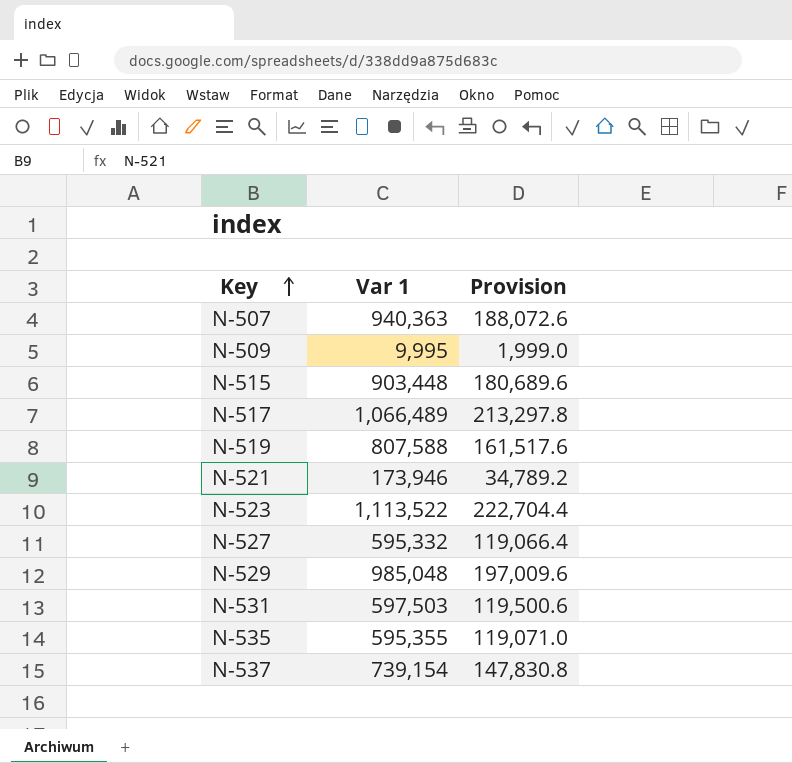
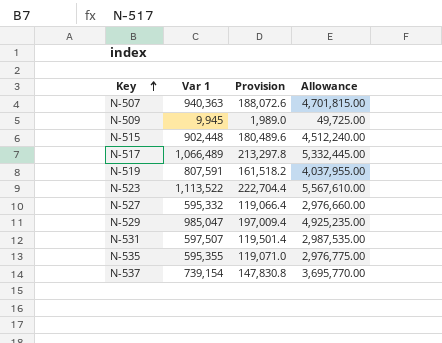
column Allowance | formula: none -> [Var 1] * 5
row N-521: 173,946 | 34,789.2 -> none
N-509 | Var 1: 9,995 -> 9,945
N-509 | Provision: 1,999.0 -> 1,989.0
N-515 | Var 1: 903,448 -> 902,448
N-515 | Provision: 180,689.6 -> 180,489.6
N-519 | Var 1: 807,588 -> 807,591
N-519 | Provision: 161,517.6 -> 161,518.2
N-529 | Var 1: 985,048 -> 985,047
N-529 | Provision: 197,009.6 -> 197,009.4
N-531 | Var 1: 597,503 -> 597,507
N-531 | Provision: 119,500.6 -> 119,501.4

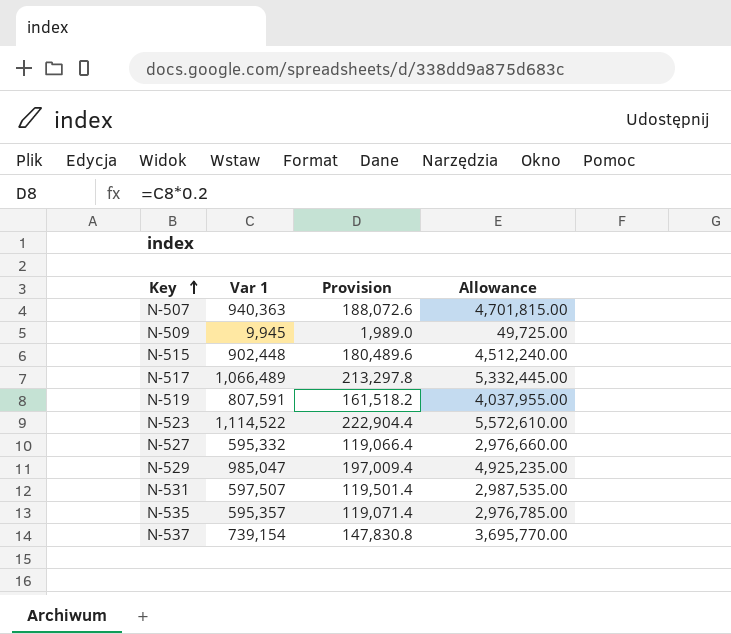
N-523 | Var 1: 1,113,522 -> 1,114,522
N-523 | Provision: 222,704.4 -> 222,904.4
N-523 | Allowance: 5,567,610.00 -> 5,572,610.00
N-535 | Var 1: 595,355 -> 595,357
N-535 | Provision: 119,071.0 -> 119,071.4
N-535 | Allowance: 2,976,775.00 -> 2,976,785.00

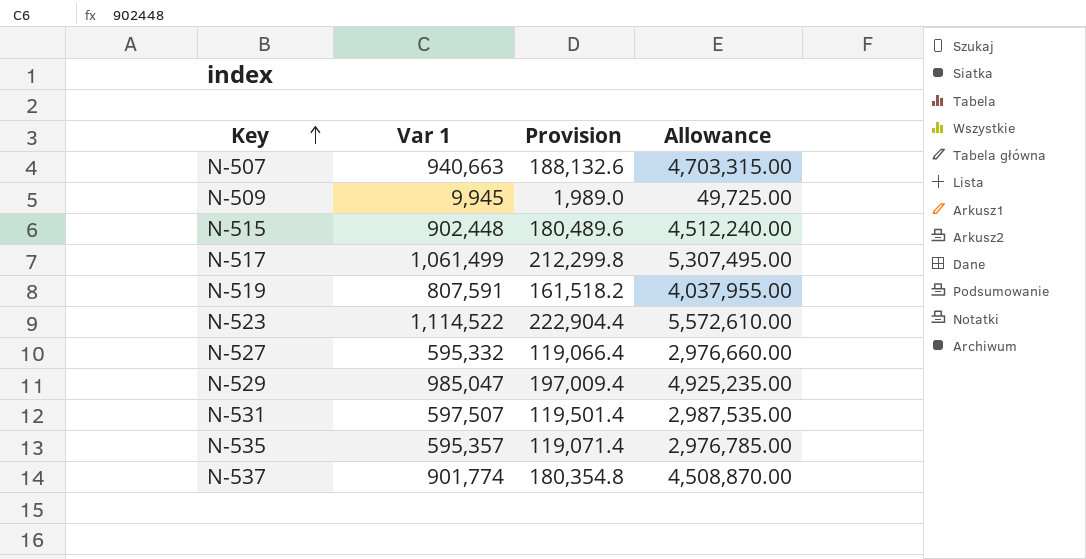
N-507 | Var 1: 940,363 -> 940,663
N-507 | Provision: 188,072.6 -> 188,132.6
N-507 | Allowance: 4,701,815.00 -> 4,703,315.00
N-517 | Var 1: 1,066,489 -> 1,061,499
N-517 | Provision: 213,297.8 -> 212,299.8
N-517 | Allowance: 5,332,445.00 -> 5,307,495.00
N-537 | Var 1: 739,154 -> 901,774
N-537 | Provision: 147,830.8 -> 180,354.8
N-537 | Allowance: 3,695,770.00 -> 4,508,870.00

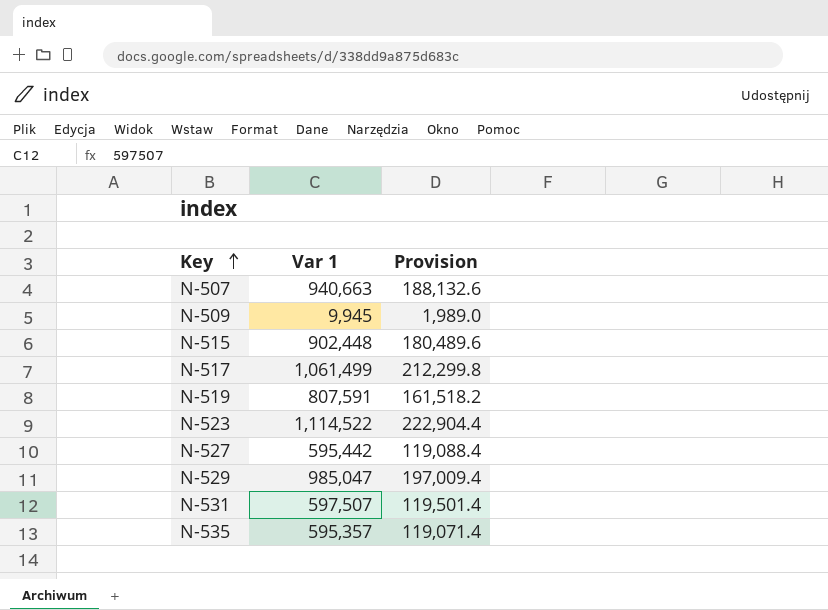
column Allowance | formula: [Var 1] * 5 -> none
row N-537: 901,774 | 180,354.8 | 4,508,870.00 -> none
N-527 | Var 1: 595,332 -> 595,442
N-527 | Provision: 119,066.4 -> 119,088.4

